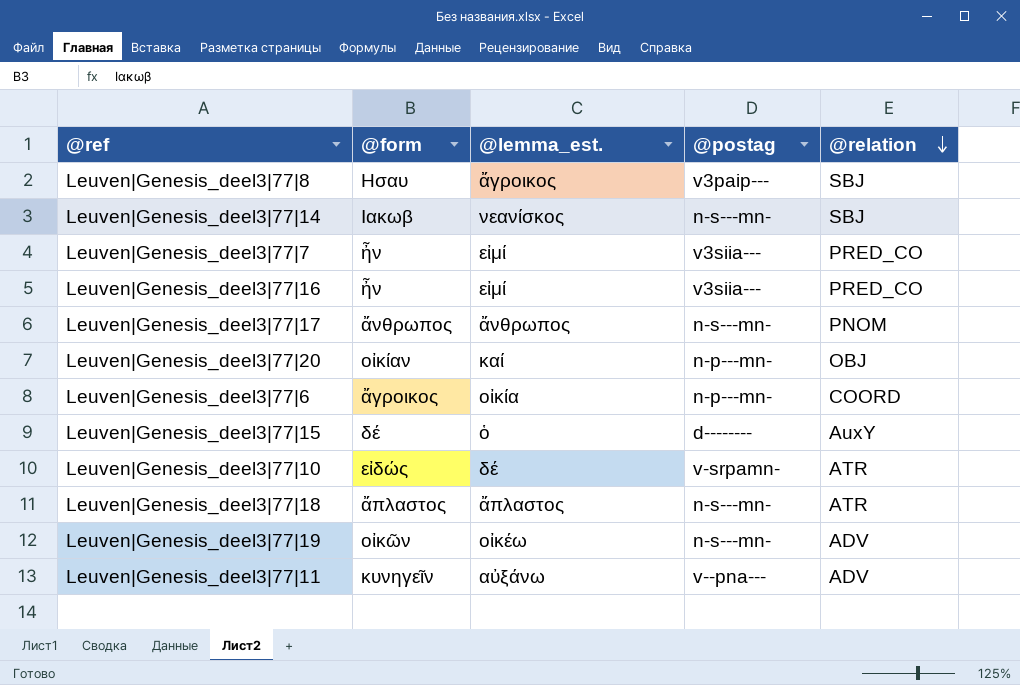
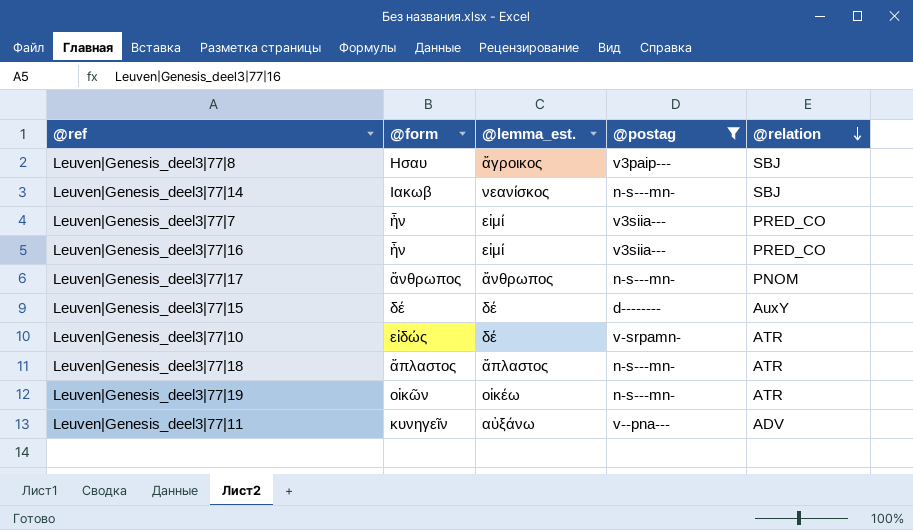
filter: none -> @postag != n-p---mn-
Leuven|Genesis_deel3|77|15 | @lemma_est.: ὁ -> δέ
Leuven|Genesis_deel3|77|19 | @relation: ADV -> ATR

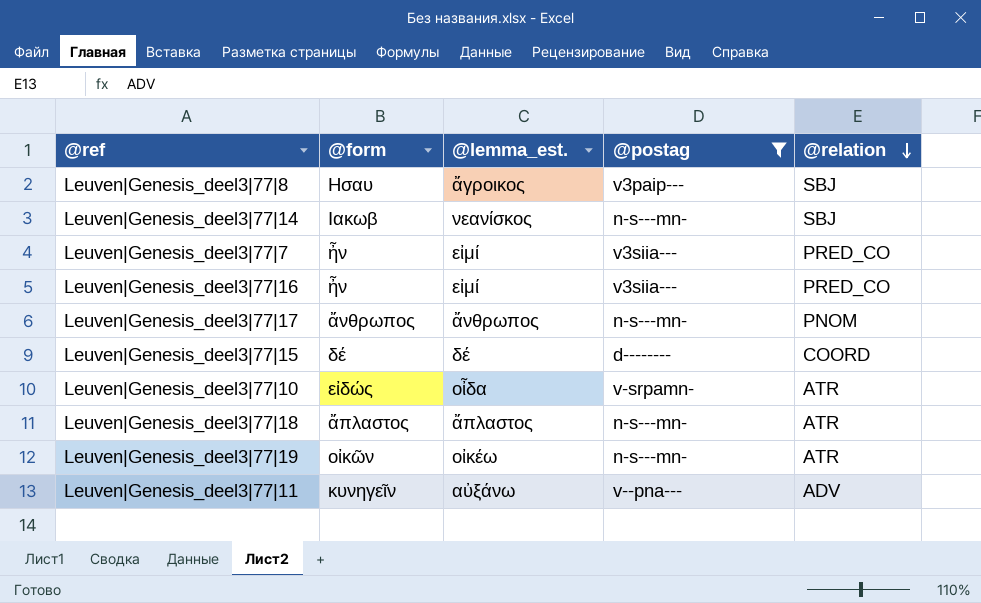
Leuven|Genesis_deel3|77|15 | @relation: AuxY -> COORD
Leuven|Genesis_deel3|77|10 | @lemma_est.: δέ -> οἶδα

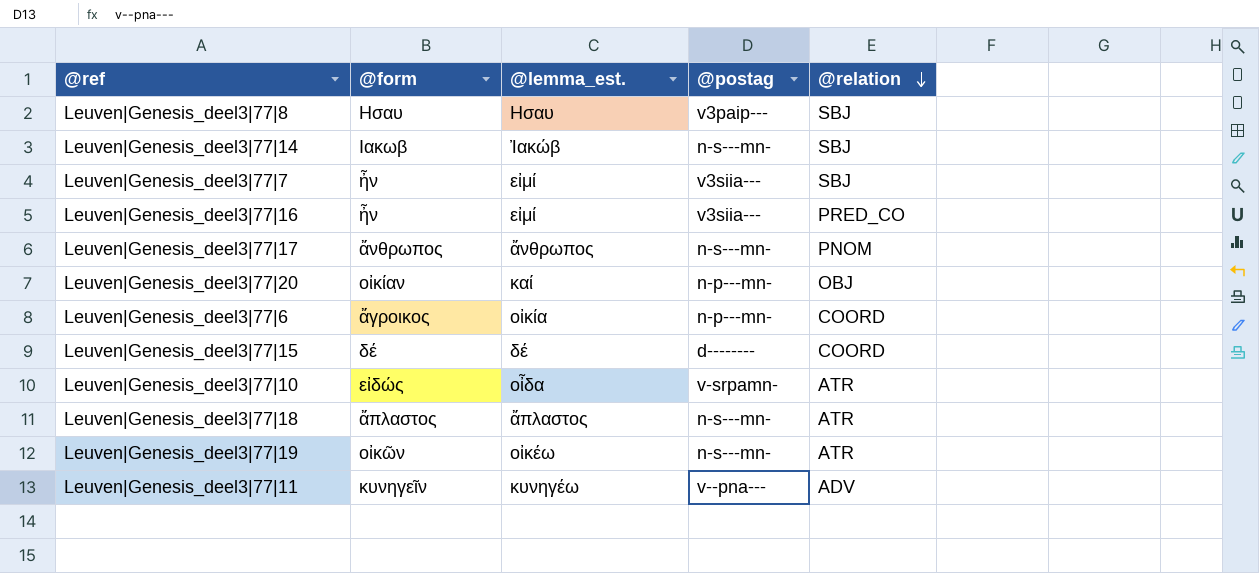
filter: @postag != n-p---mn- -> none
Leuven|Genesis_deel3|77|8 | @lemma_est.: ἄγροικος -> Ησαυ
Leuven|Genesis_deel3|77|14 | @lemma_est.: νεανίσκος -> Ἰακώβ
Leuven|Genesis_deel3|77|7 | @relation: PRED_CO -> SBJ
Leuven|Genesis_deel3|77|11 | @lemma_est.: αὐξάνω -> κυνηγέω

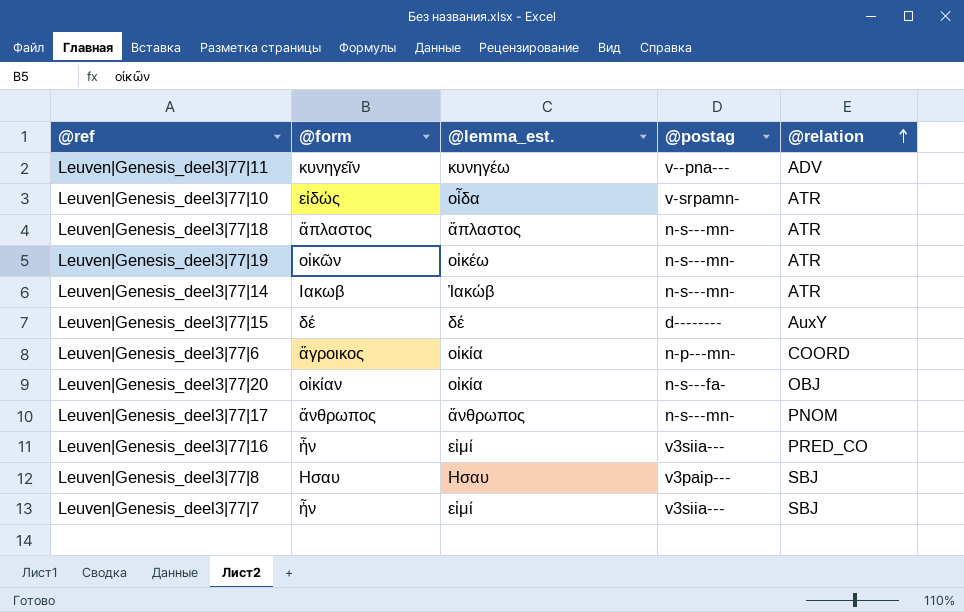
row order: @relation descending -> @relation ascending
Leuven|Genesis_deel3|77|14 | @relation: SBJ -> ATR
Leuven|Genesis_deel3|77|15 | @relation: COORD -> AuxY
Leuven|Genesis_deel3|77|20 | @lemma_est.: καί -> οἰκία
Leuven|Genesis_deel3|77|20 | @postag: n-p---mn- -> n-s---fa-

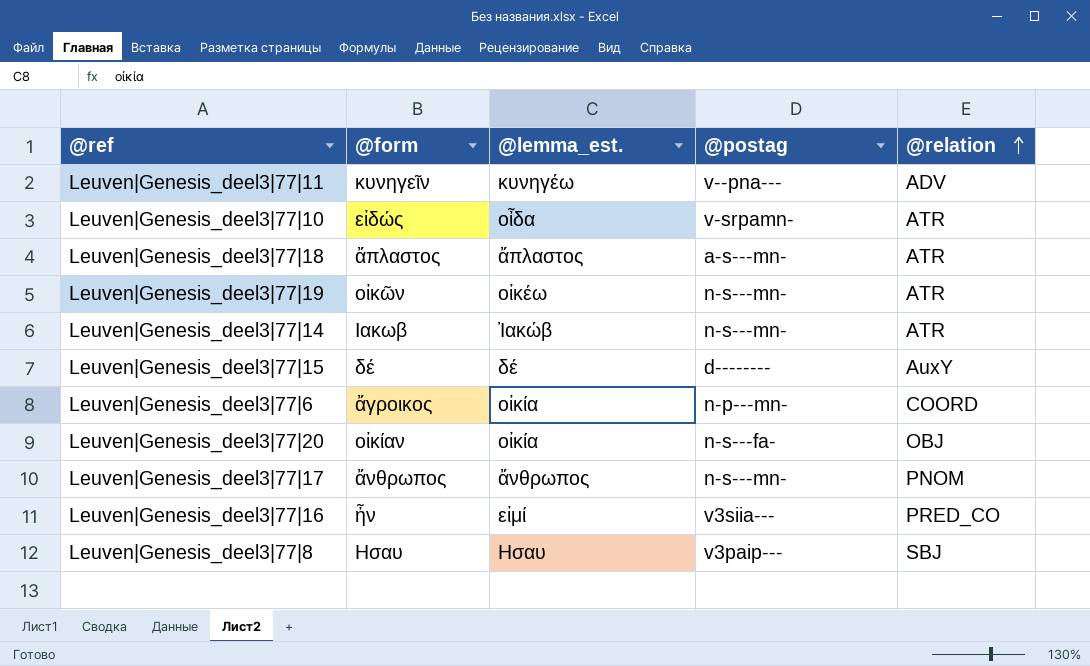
row Leuven|Genesis_deel3|77|7: ἦν | εἰμί | v3siia--- | SBJ -> none
Leuven|Genesis_deel3|77|18 | @postag: n-s---mn- -> a-s---mn-

